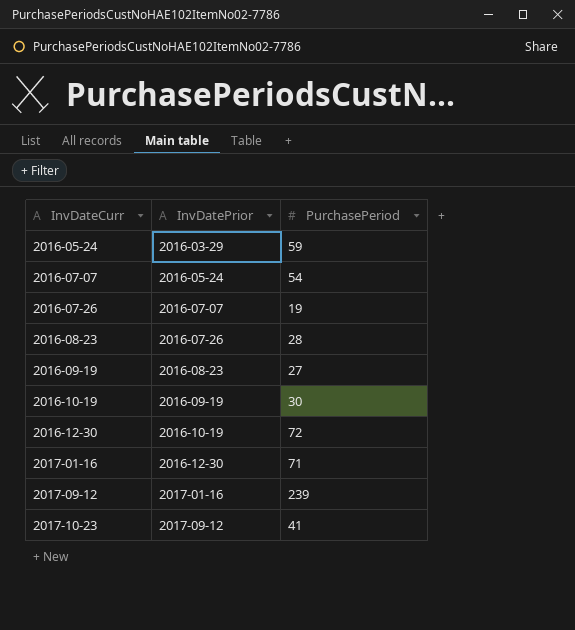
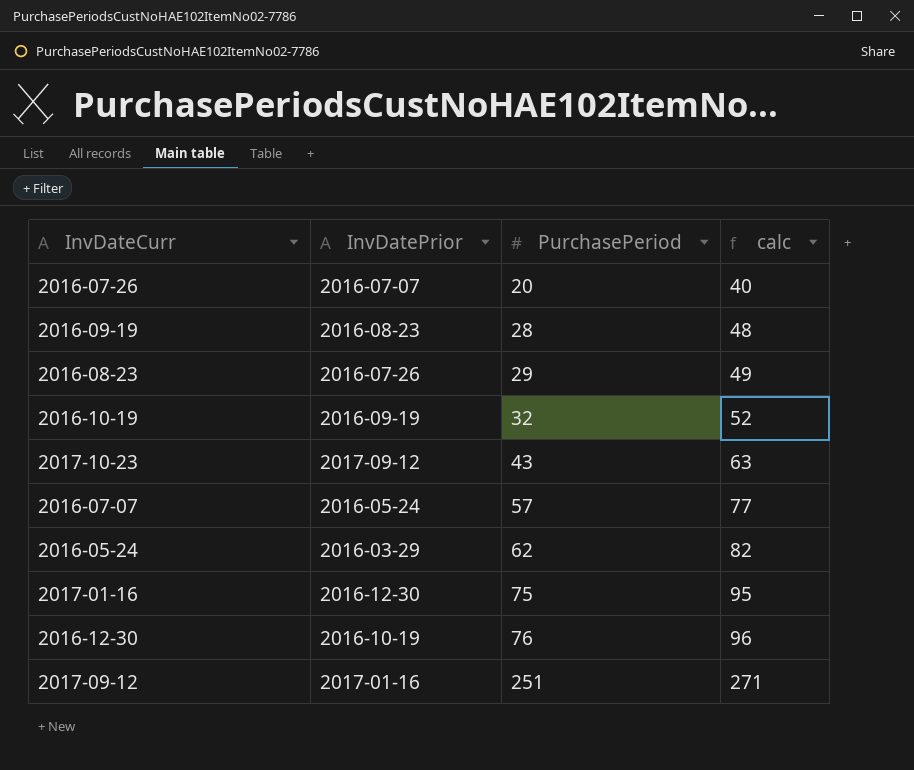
row order: InvDateCurr ascending -> PurchasePeriod ascending
column calc | formula: none -> [PurchasePeriod] + 20
2016-07-26 | PurchasePeriod: 19 -> 20
2016-09-19 | PurchasePeriod: 27 -> 28
2016-08-23 | PurchasePeriod: 28 -> 29
2016-10-19 | PurchasePeriod: 30 -> 32
2017-10-23 | PurchasePeriod: 41 -> 43
2016-07-07 | PurchasePeriod: 54 -> 57
2016-05-24 | PurchasePeriod: 59 -> 62
2017-01-16 | PurchasePeriod: 71 -> 75
2016-12-30 | PurchasePeriod: 72 -> 76
2017-09-12 | PurchasePeriod: 239 -> 251

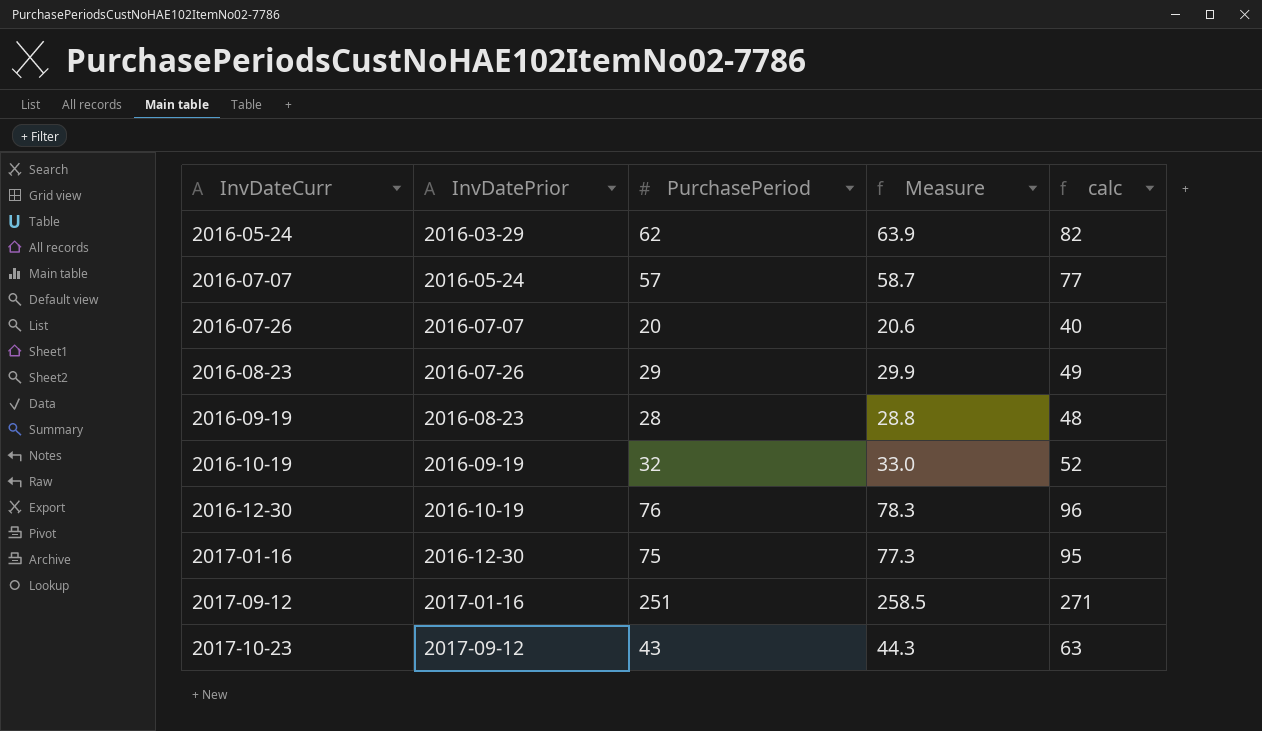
row order: PurchasePeriod ascending -> InvDateCurr ascending
column Measure | formula: none -> [PurchasePeriod] * 1.03

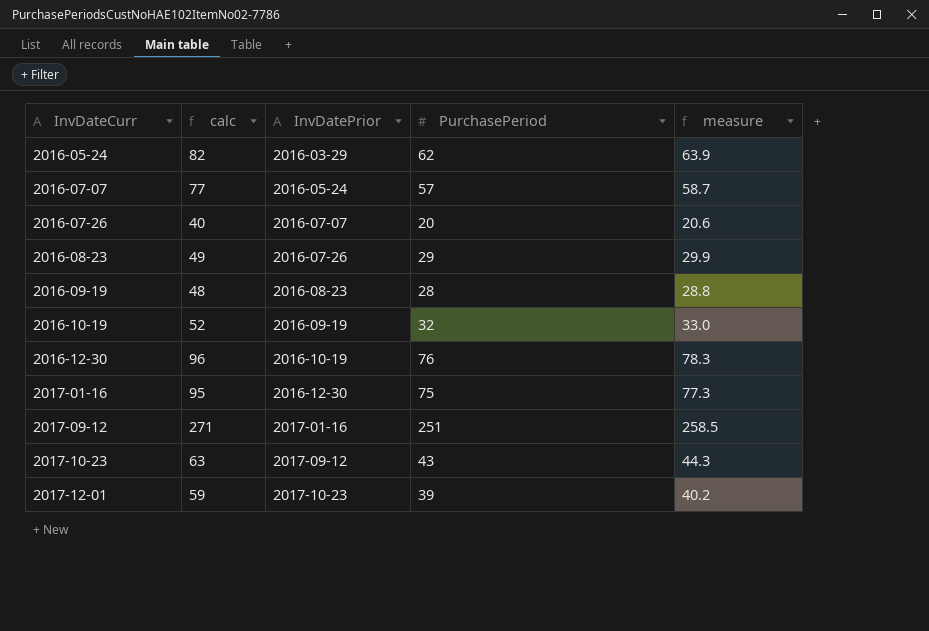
column calc | position: 5 -> 2
column name: Measure -> measure
row 2017-12-01: none -> 59 | 2017-10-23 | 39 | 40.2

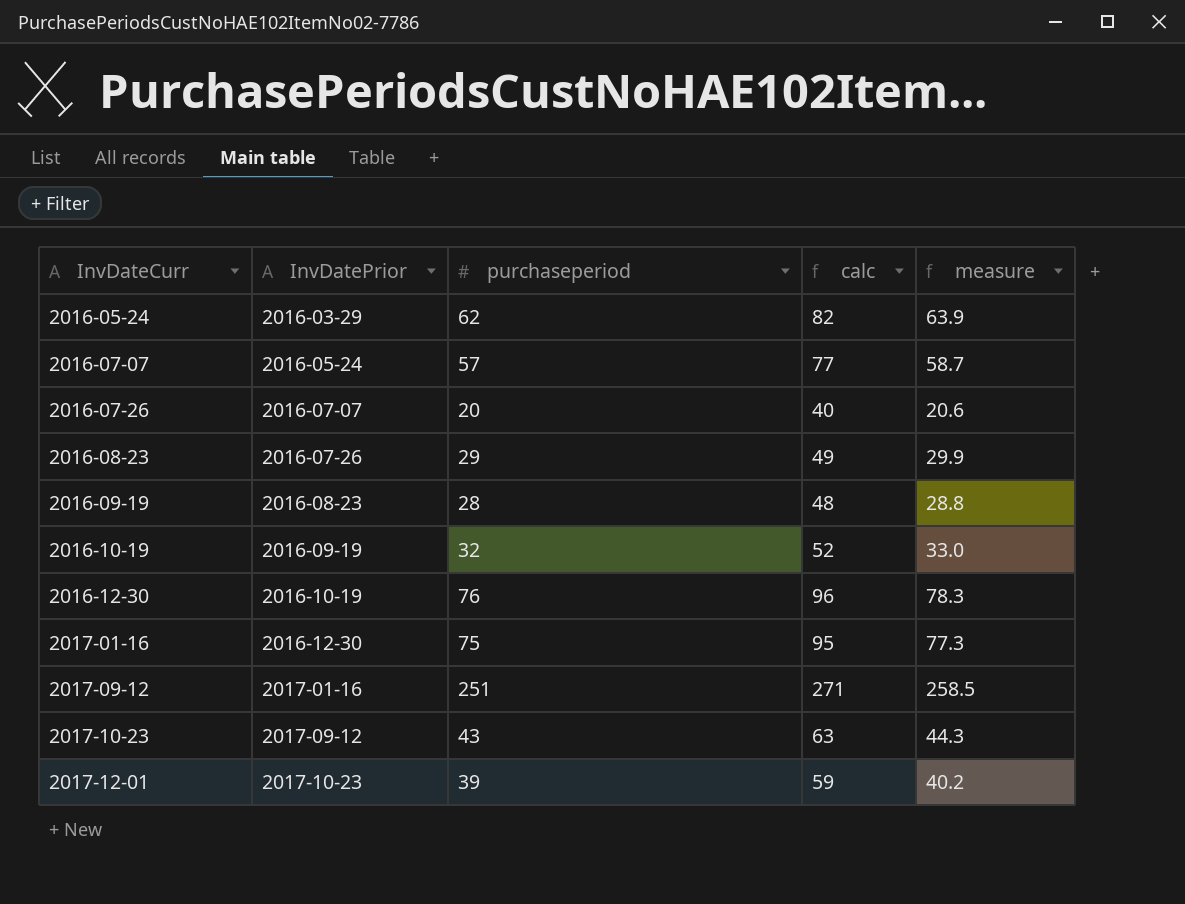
column name: PurchasePeriod -> purchaseperiod
column calc | position: 2 -> 4

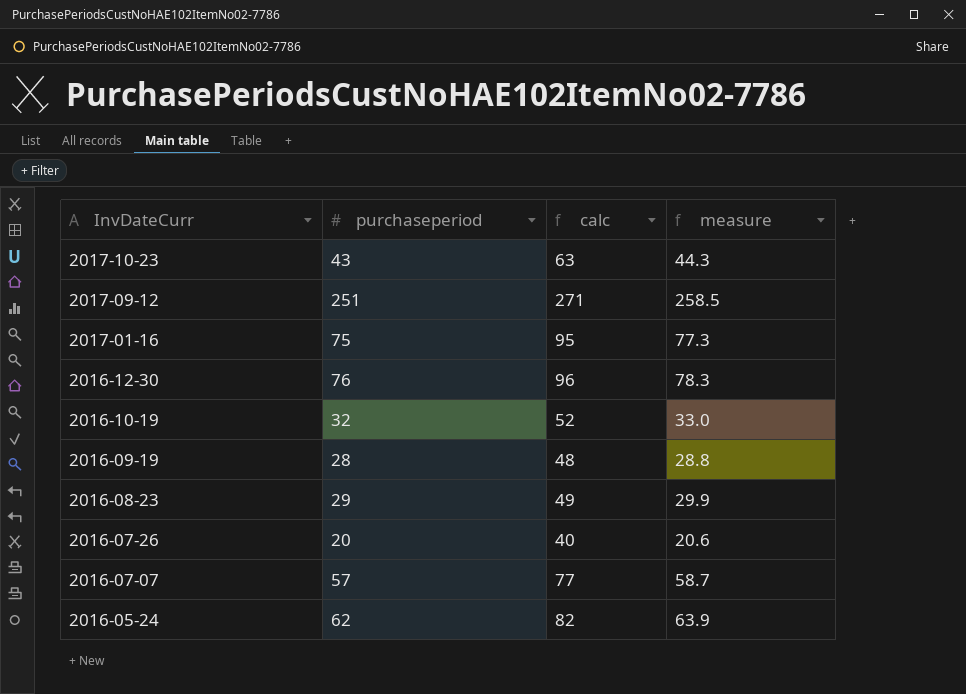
row order: InvDateCurr ascending -> InvDateCurr descending
column InvDatePrior | position: 2 -> none
row 2017-12-01: 2017-10-23 | 39 | 59 | 40.2 -> none

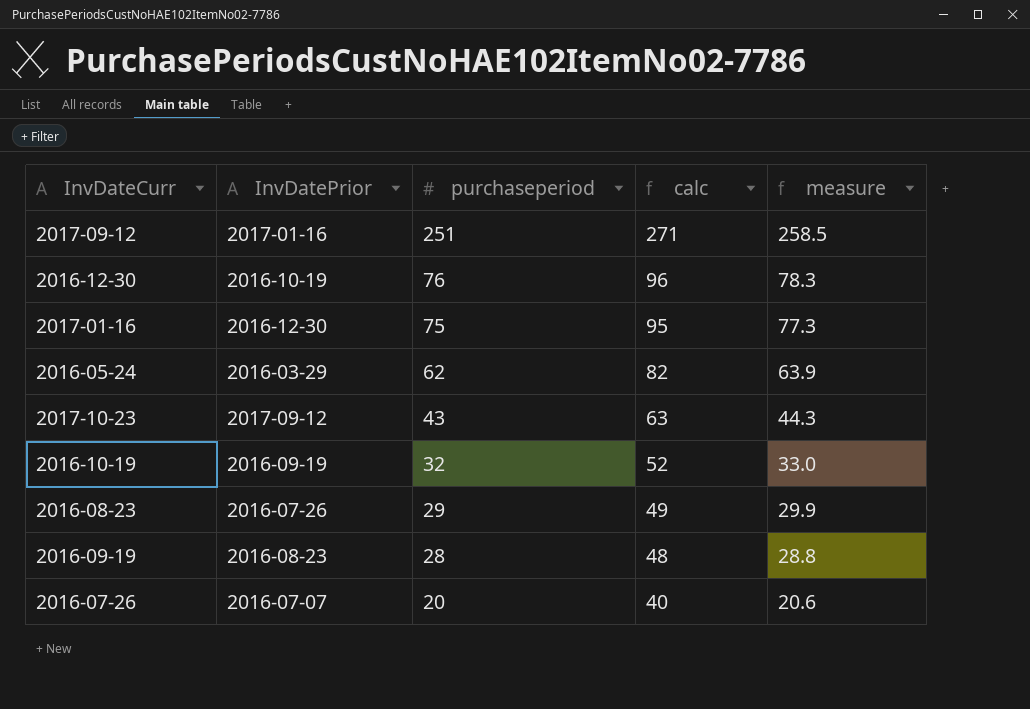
row order: InvDateCurr descending -> purchaseperiod descending
column InvDatePrior | position: none -> 2
row 2016-07-07: 57 | 77 | 58.7 -> none

